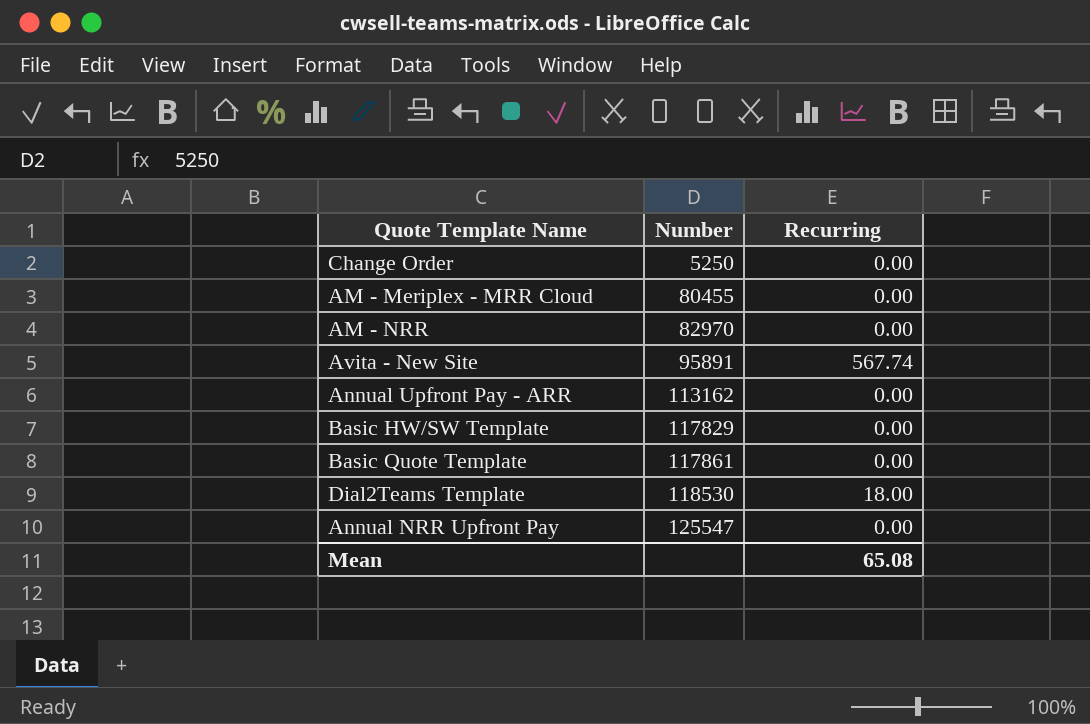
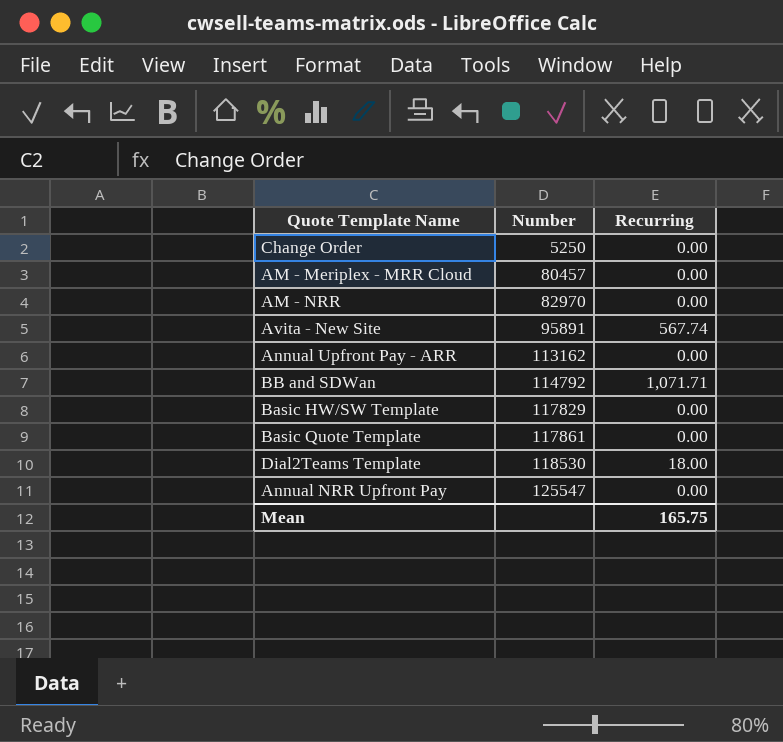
AM - Meriplex - MRR Cloud | Number: 80455 -> 80457
row BB and SDWan: none -> 114792 | 1,071.71
Mean | Recurring: 65.08 -> 165.75

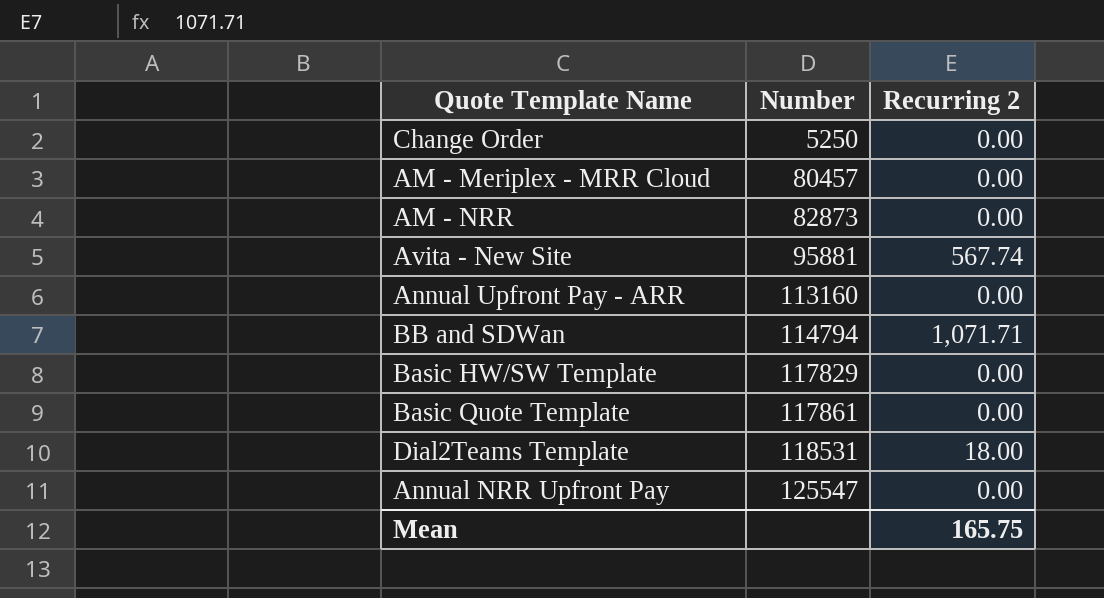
column name: Recurring -> Recurring 2
AM - NRR | Number: 82970 -> 82873
Avita - New Site | Number: 95891 -> 95881
Annual Upfront Pay - ARR | Number: 113162 -> 113160
BB and SDWan | Number: 114792 -> 114794
Dial2Teams Template | Number: 118530 -> 118531

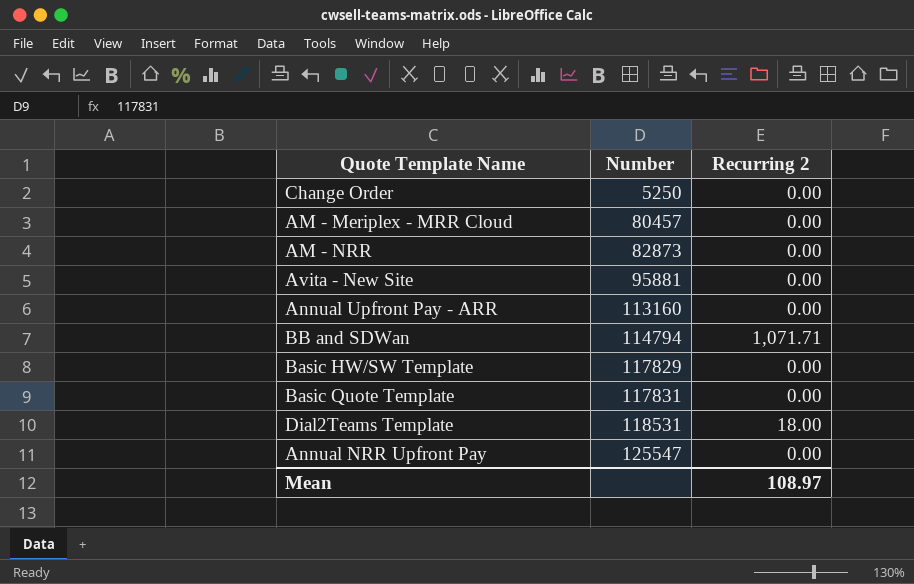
Avita - New Site | Recurring 2: 567.74 -> 0.00
Basic Quote Template | Number: 117861 -> 117831
Mean | Recurring 2: 165.75 -> 108.97

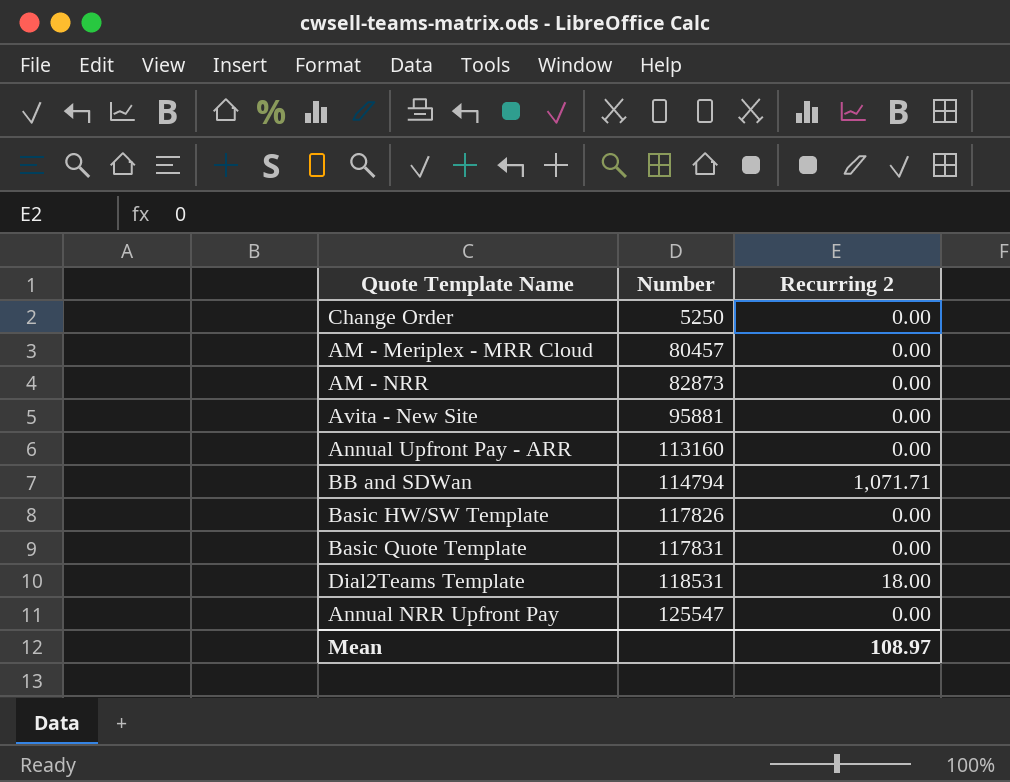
Basic HW/SW Template | Number: 117829 -> 117826

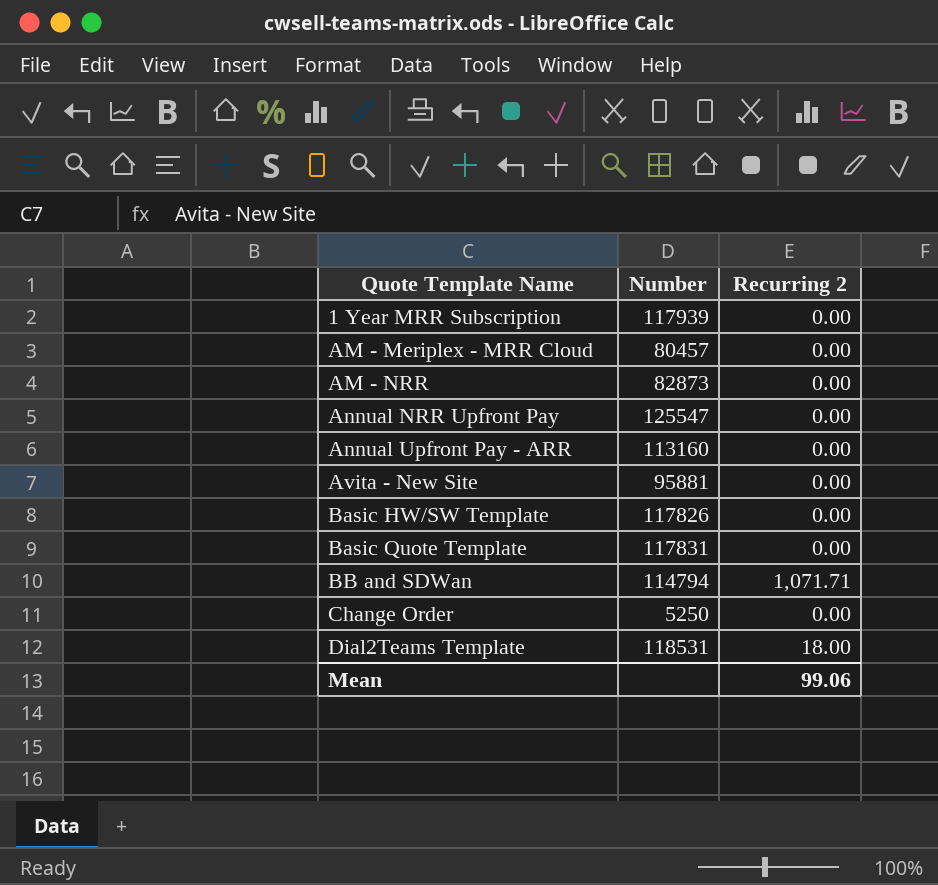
row order: Number ascending -> Quote Template Name ascending
row 1 Year MRR Subscription: none -> 117939 | 0.00
Mean | Recurring 2: 108.97 -> 99.06

